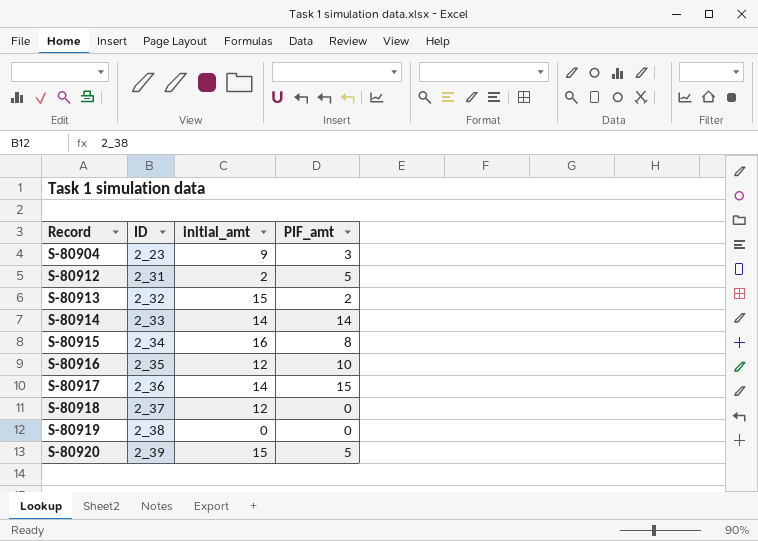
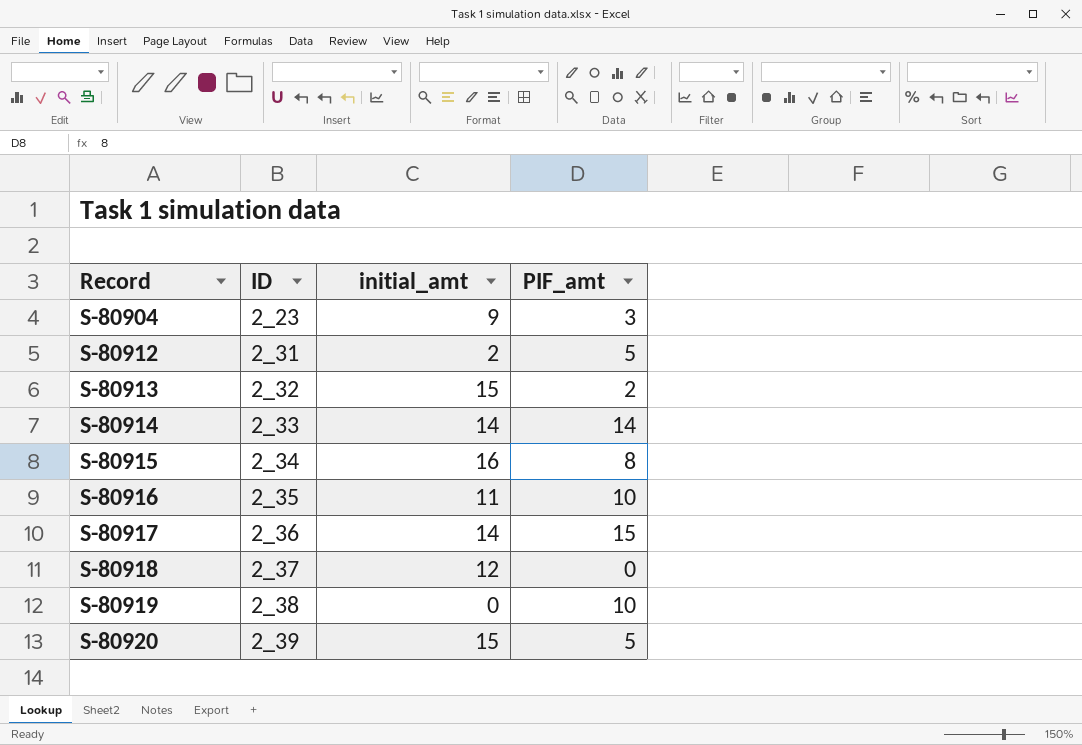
S-80916 | initial_amt: 12 -> 11
S-80919 | PIF_amt: 0 -> 10

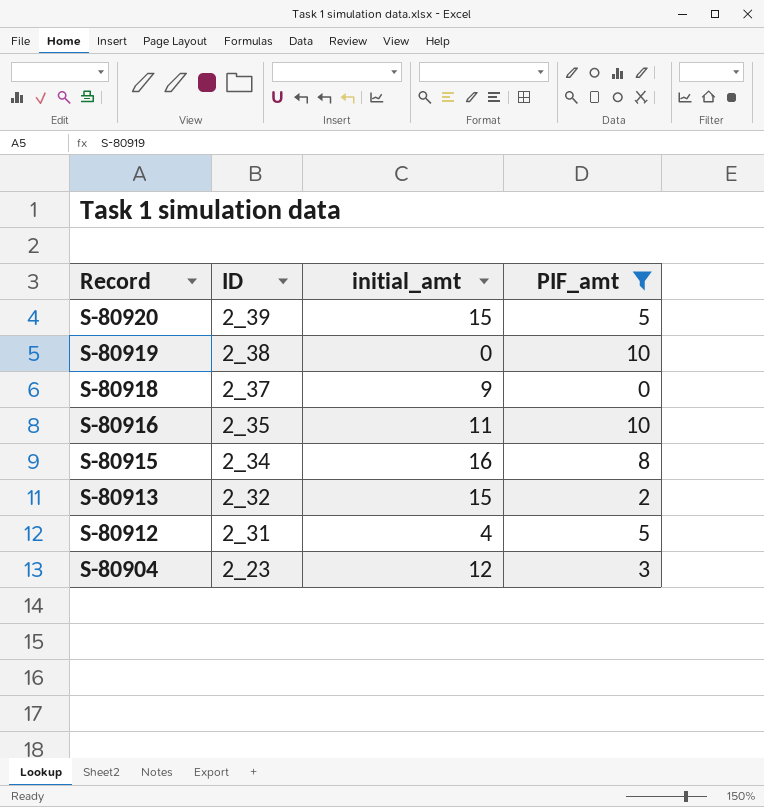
filter: none -> PIF_amt <= 10
row order: Record ascending -> Record descending
S-80918 | initial_amt: 12 -> 9
S-80912 | initial_amt: 2 -> 4
S-80904 | initial_amt: 9 -> 12

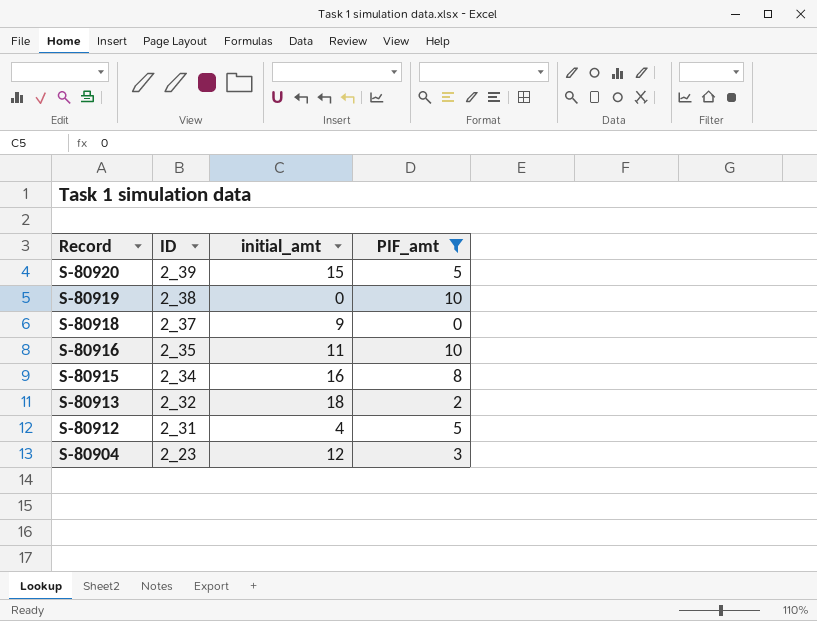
S-80913 | initial_amt: 15 -> 18

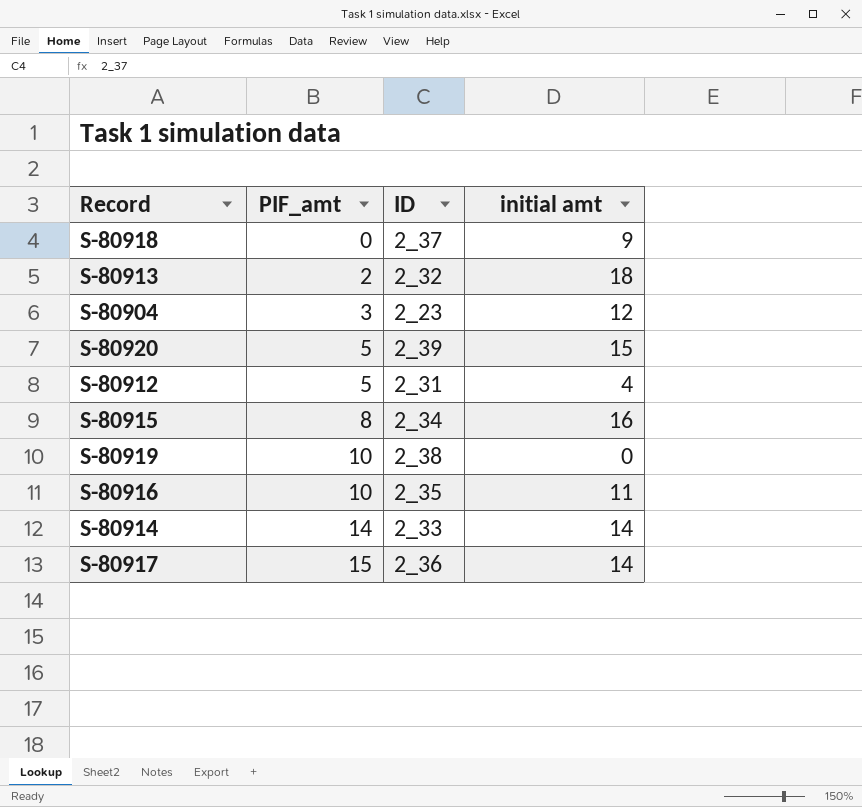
filter: PIF_amt <= 10 -> none
row order: Record descending -> PIF_amt ascending
column PIF_amt | position: 4 -> 2
column name: initial_amt -> initial amt

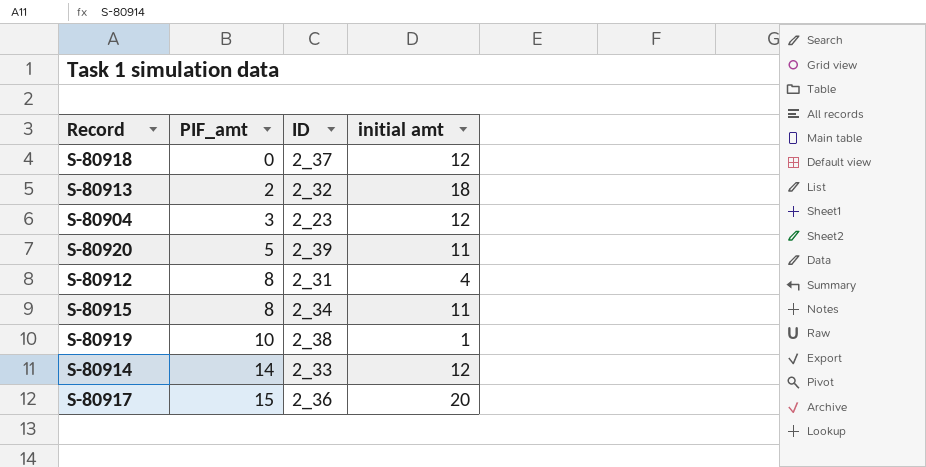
row S-80916: 10 | 2_35 | 11 -> none
S-80918 | initial amt: 9 -> 12
S-80920 | initial amt: 15 -> 11
S-80912 | PIF_amt: 5 -> 8
S-80915 | initial amt: 16 -> 11
S-80919 | initial amt: 0 -> 1
S-80914 | initial amt: 14 -> 12
S-80917 | initial amt: 14 -> 20

